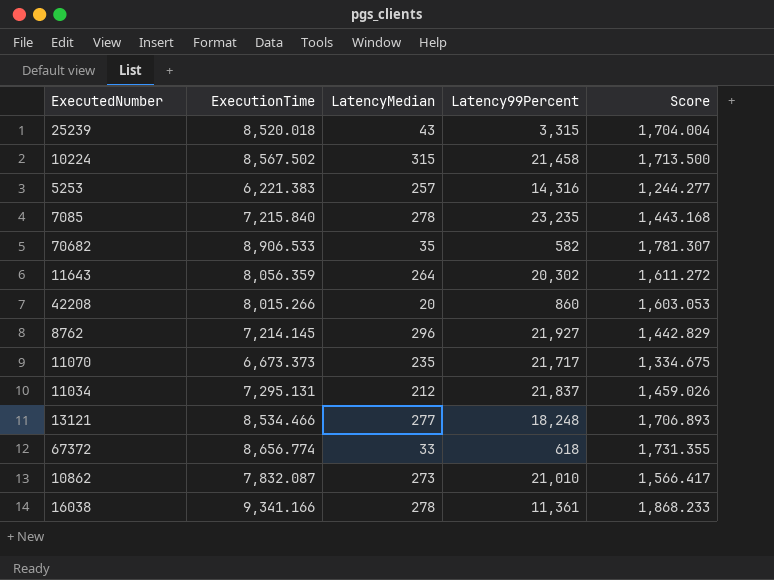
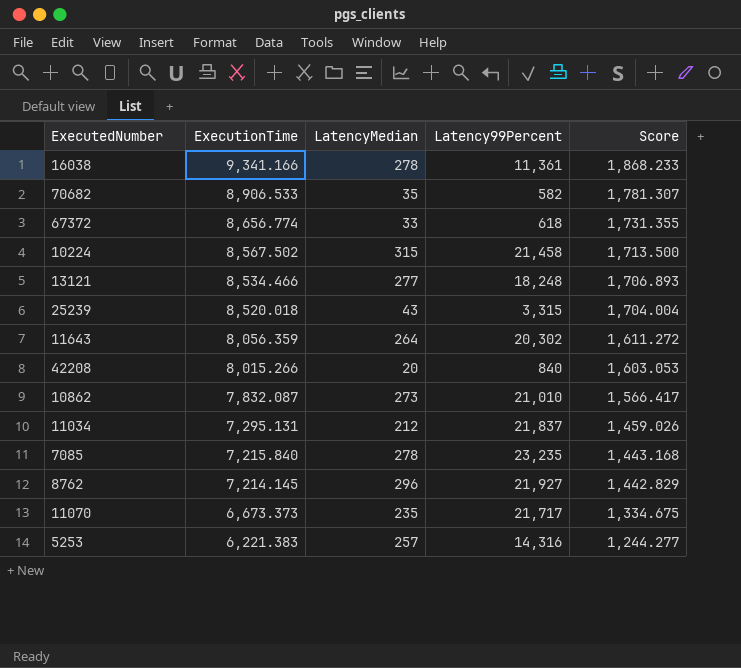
row order: none -> ExecutionTime descending
42208 | Latency99Percent: 860 -> 840

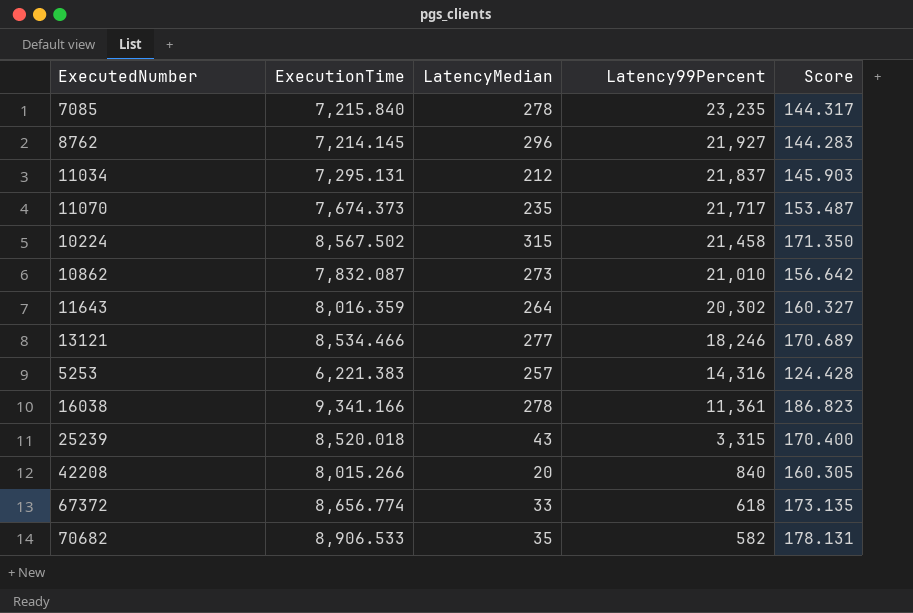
row order: ExecutionTime descending -> Latency99Percent descending
column Score | formula: [ExecutionTime] * 0.2 -> [ExecutionTime] * 0.02
11070 | ExecutionTime: 6,673.373 -> 7,674.373
11643 | ExecutionTime: 8,056.359 -> 8,016.359
13121 | Latency99Percent: 18,248 -> 18,246

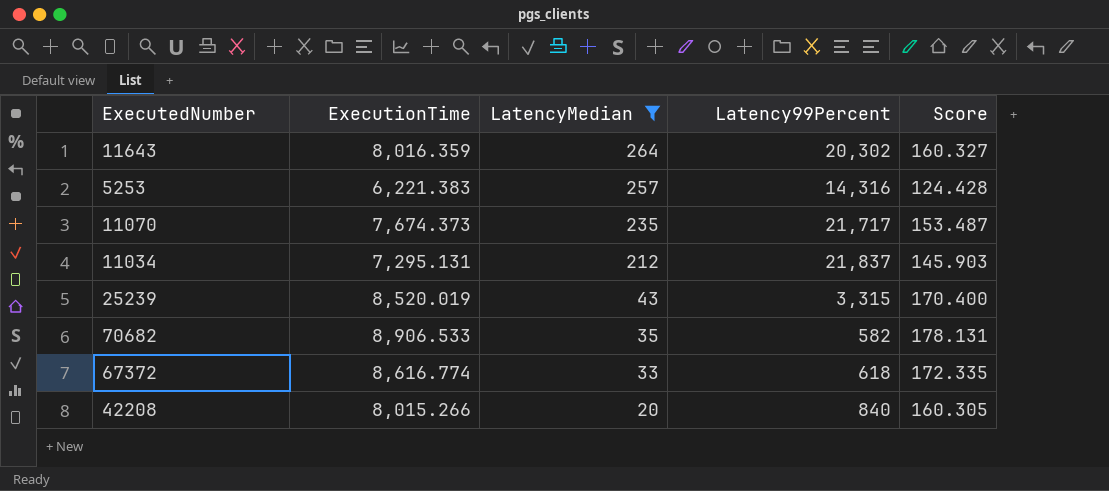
filter: none -> LatencyMedian <= 264
row order: Latency99Percent descending -> LatencyMedian descending
25239 | ExecutionTime: 8,520.018 -> 8,520.019
67372 | ExecutionTime: 8,656.774 -> 8,616.774
67372 | Score: 173.135 -> 172.335

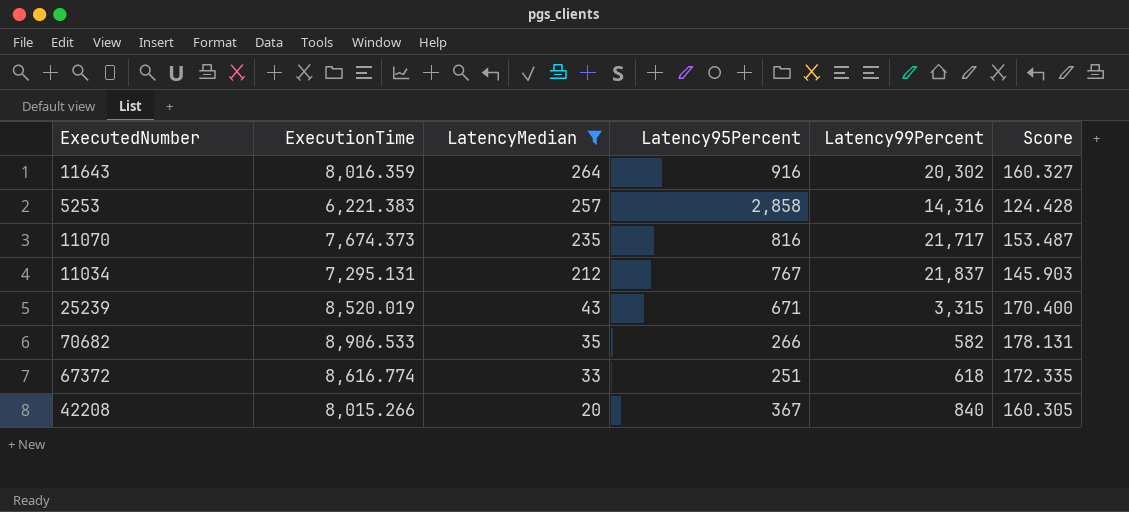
column Latency95Percent | position: none -> 4

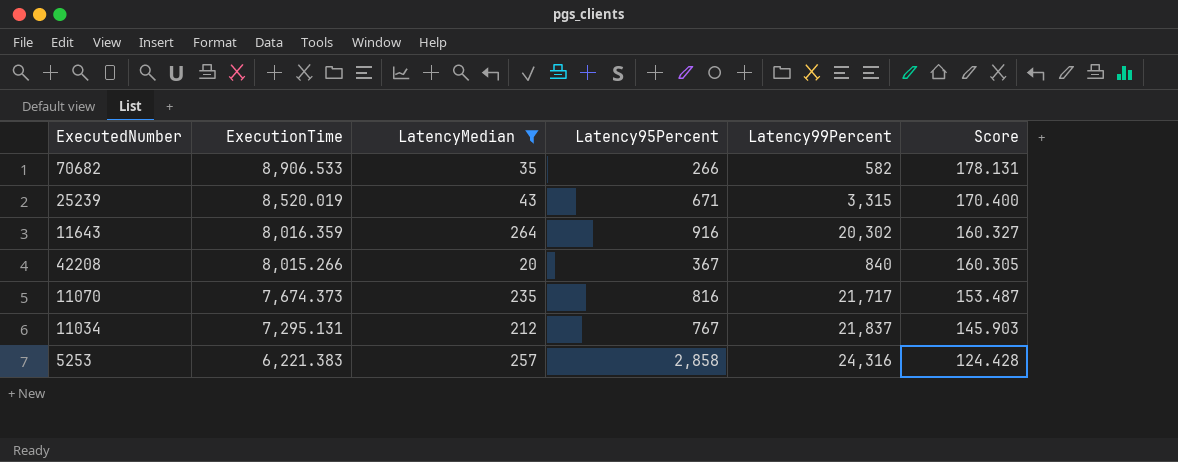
row order: LatencyMedian descending -> ExecutionTime descending
row 67372: 8,616.774 | 33 | 251 | 618 | 172.335 -> none
5253 | Latency99Percent: 14,316 -> 24,316

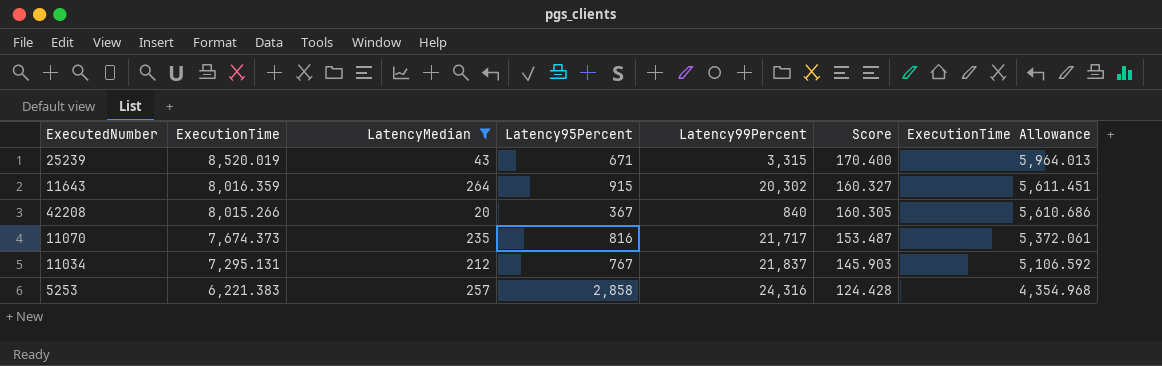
column ExecutionTime Allowance | formula: none -> [ExecutionTime] * 0.7
row 70682: 8,906.533 | 35 | 266 | 582 | 178.131 -> none
11643 | Latency95Percent: 916 -> 915

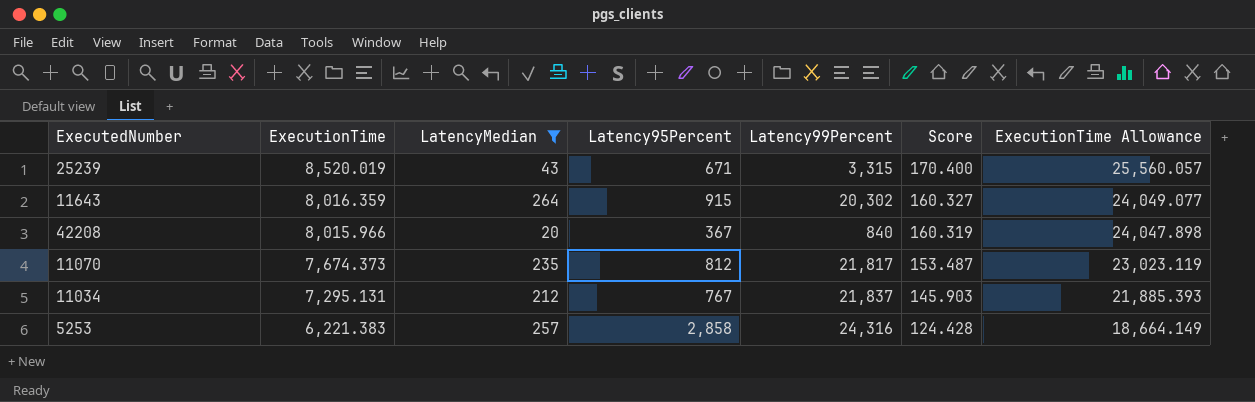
column ExecutionTime Allowance | formula: [ExecutionTime] * 0.7 -> [ExecutionTime] * 3
42208 | ExecutionTime: 8,015.266 -> 8,015.966
42208 | Score: 160.305 -> 160.319
11070 | Latency95Percent: 816 -> 812
11070 | Latency99Percent: 21,717 -> 21,817

